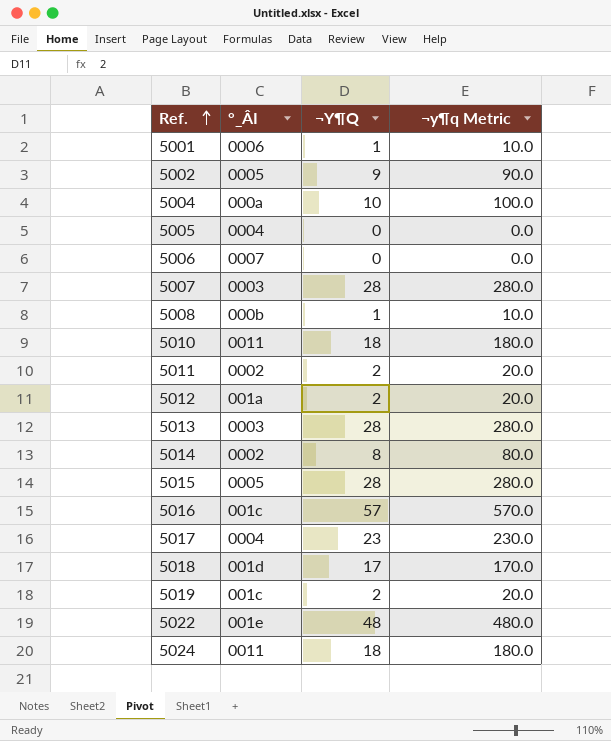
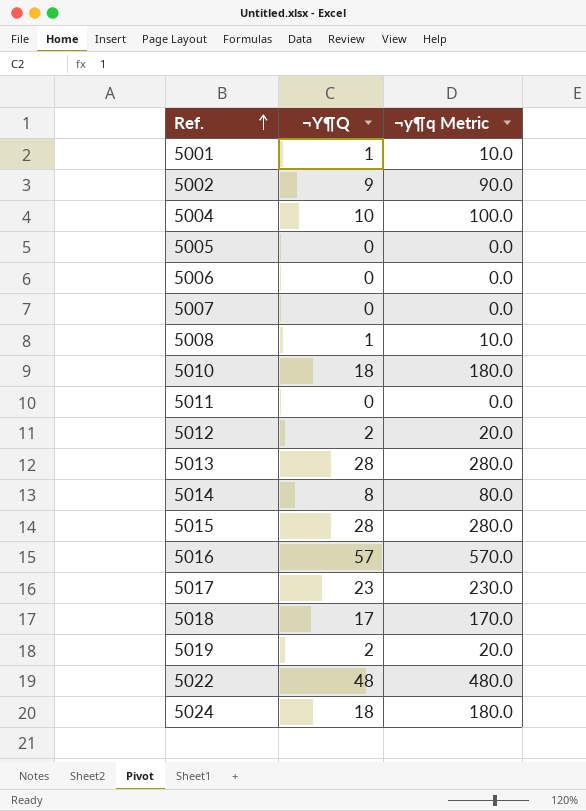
column °_ÂI | position: 2 -> none
5007 | ¬Y¶Q: 28 -> 0
5007 | ¬y¶q Metric: 280.0 -> 0.0
5011 | ¬Y¶Q: 2 -> 0
5011 | ¬y¶q Metric: 20.0 -> 0.0

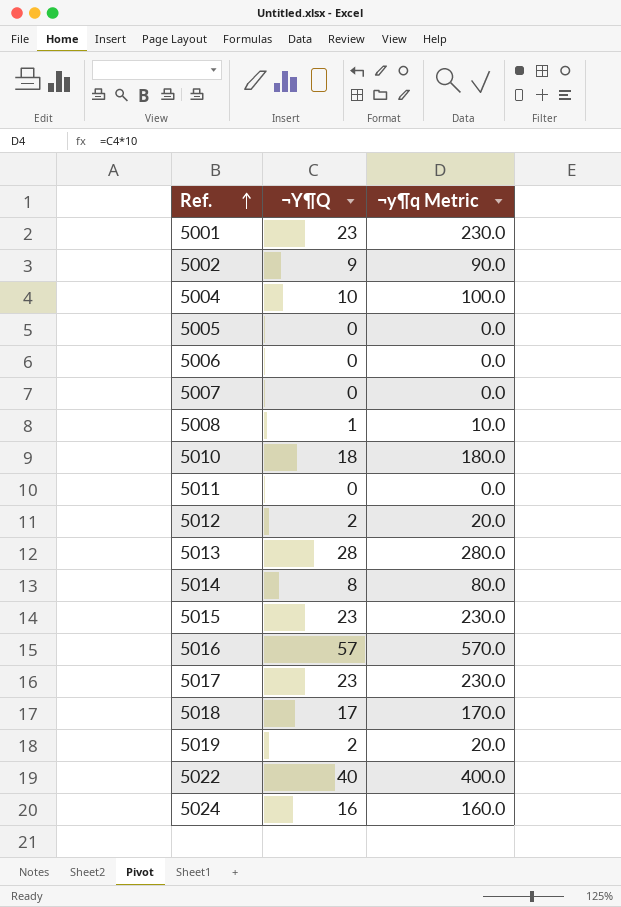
5001 | ¬Y¶Q: 1 -> 23
5001 | ¬y¶q Metric: 10.0 -> 230.0
5015 | ¬Y¶Q: 28 -> 23
5015 | ¬y¶q Metric: 280.0 -> 230.0
5022 | ¬Y¶Q: 48 -> 40
5022 | ¬y¶q Metric: 480.0 -> 400.0
5024 | ¬Y¶Q: 18 -> 16
5024 | ¬y¶q Metric: 180.0 -> 160.0

